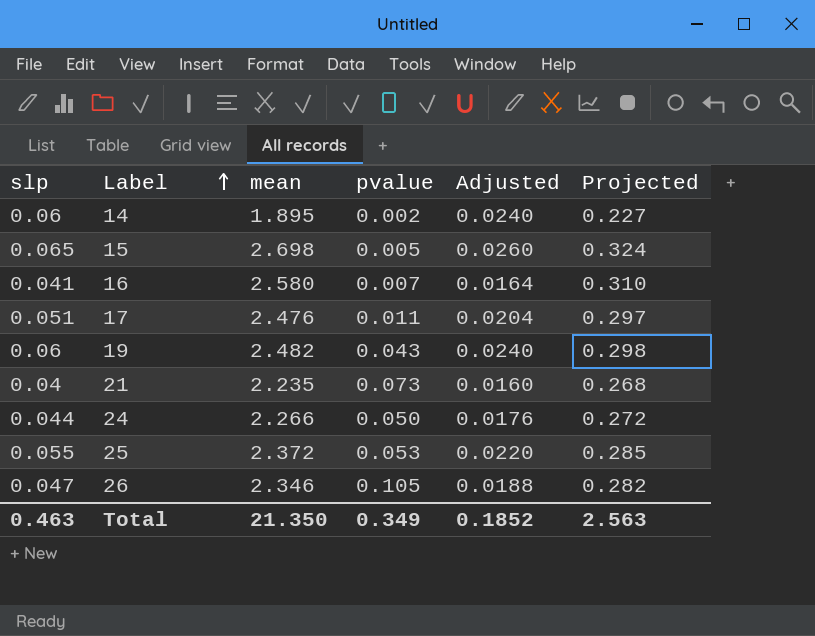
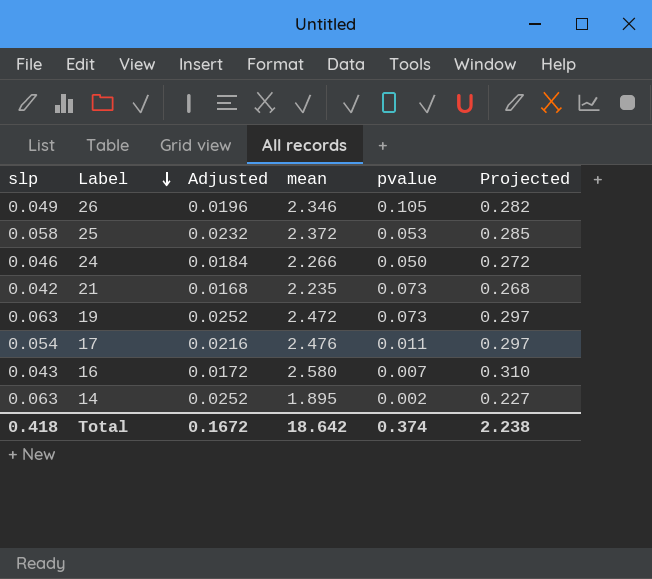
row order: Label ascending -> Label descending
column Adjusted | position: 5 -> 3
row 15: 0.065 | 2.698 | 0.005 | 0.0260 | 0.324 -> none
26 | slp: 0.047 -> 0.049
26 | Adjusted: 0.0188 -> 0.0196
25 | slp: 0.055 -> 0.058
25 | Adjusted: 0.0220 -> 0.0232
24 | slp: 0.044 -> 0.046
24 | Adjusted: 0.0176 -> 0.0184
21 | slp: 0.04 -> 0.042
21 | Adjusted: 0.0160 -> 0.0168
19 | slp: 0.06 -> 0.063
19 | Adjusted: 0.0240 -> 0.0252
19 | mean: 2.482 -> 2.472
19 | pvalue: 0.043 -> 0.073
19 | Projected: 0.298 -> 0.297
17 | slp: 0.051 -> 0.054
17 | Adjusted: 0.0204 -> 0.0216
16 | slp: 0.041 -> 0.043
16 | Adjusted: 0.0164 -> 0.0172
14 | slp: 0.06 -> 0.063
14 | Adjusted: 0.0240 -> 0.0252
Total | slp: 0.463 -> 0.418
Total | Adjusted: 0.1852 -> 0.1672
Total | mean: 21.350 -> 18.642
Total | pvalue: 0.349 -> 0.374
Total | Projected: 2.563 -> 2.238

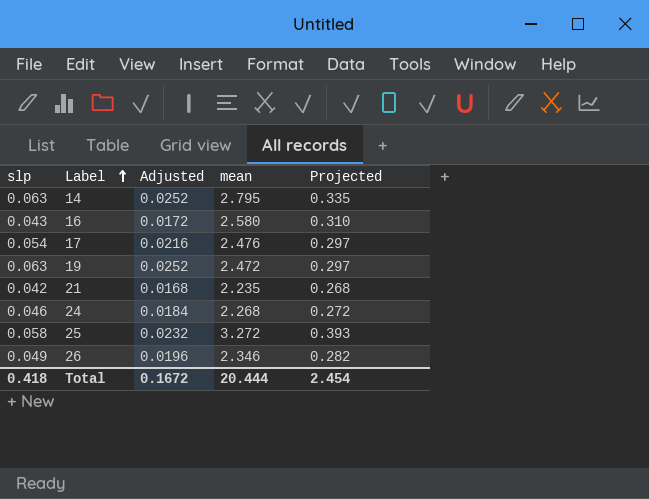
row order: Label descending -> Label ascending
column pvalue | position: 5 -> none
14 | mean: 1.895 -> 2.795
14 | Projected: 0.227 -> 0.335
24 | mean: 2.266 -> 2.268
25 | mean: 2.372 -> 3.272
25 | Projected: 0.285 -> 0.393
Total | mean: 18.642 -> 20.444
Total | Projected: 2.238 -> 2.454

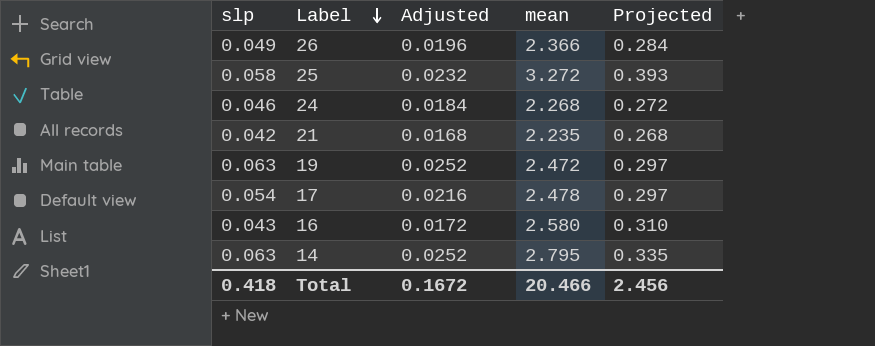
row order: Label ascending -> Label descending
26 | mean: 2.346 -> 2.366
26 | Projected: 0.282 -> 0.284
17 | mean: 2.476 -> 2.478
Total | mean: 20.444 -> 20.466
Total | Projected: 2.454 -> 2.456

